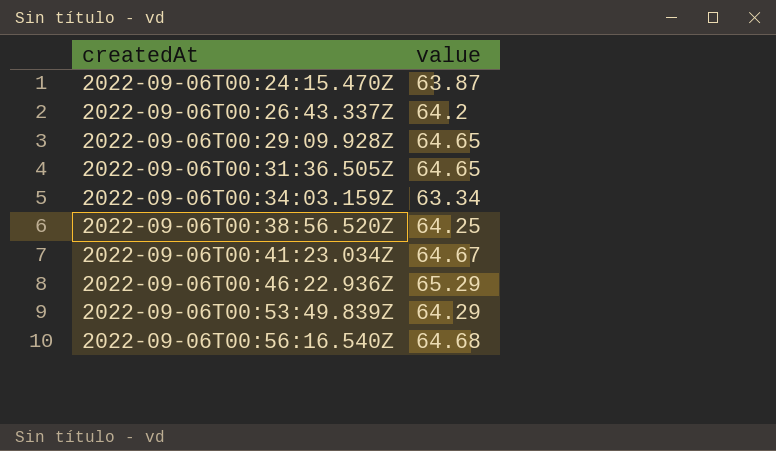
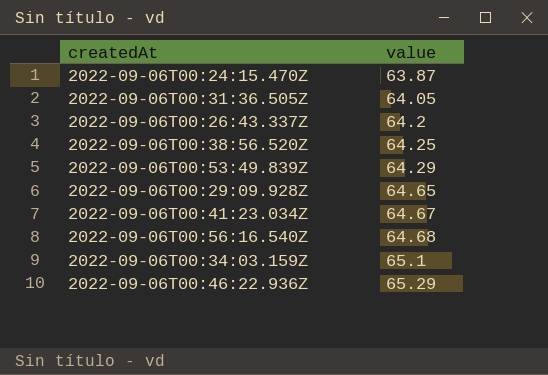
row order: createdAt ascending -> value ascending
2022-09-06T00:31:36.505Z | value: 64.65 -> 64.05
2022-09-06T00:34:03.159Z | value: 63.34 -> 65.1

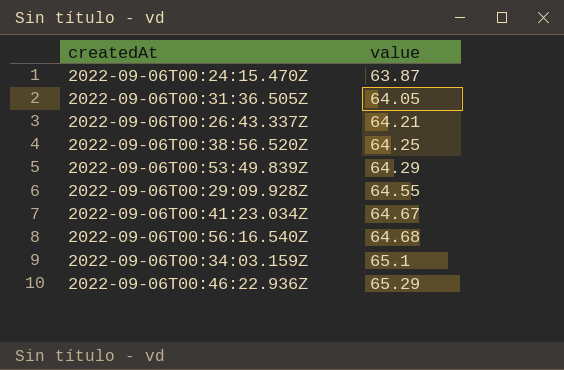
2022-09-06T00:26:43.337Z | value: 64.2 -> 64.21
2022-09-06T00:29:09.928Z | value: 64.65 -> 64.55

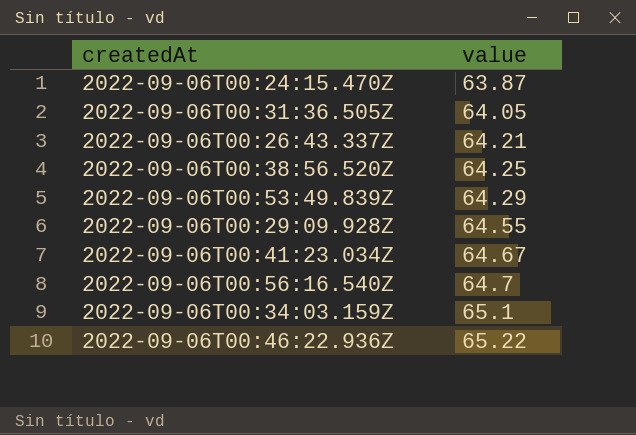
2022-09-06T00:56:16.540Z | value: 64.68 -> 64.7
2022-09-06T00:46:22.936Z | value: 65.29 -> 65.22

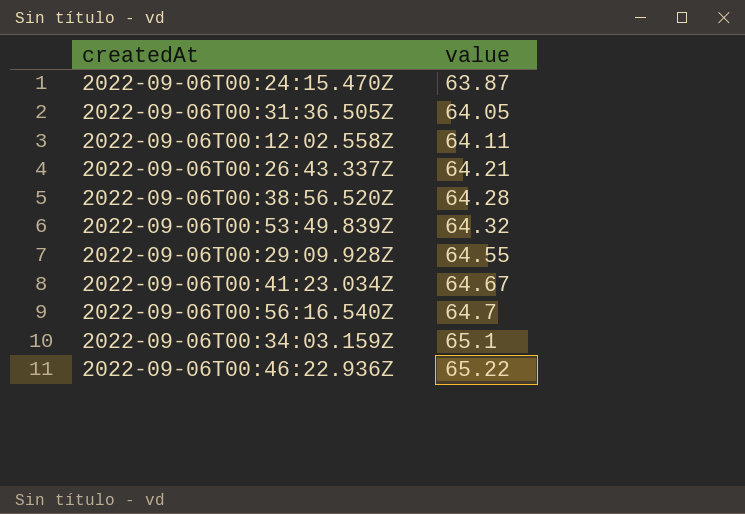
row 2022-09-06T00:12:02.558Z: none -> 64.11
2022-09-06T00:38:56.520Z | value: 64.25 -> 64.28
2022-09-06T00:53:49.839Z | value: 64.29 -> 64.32

